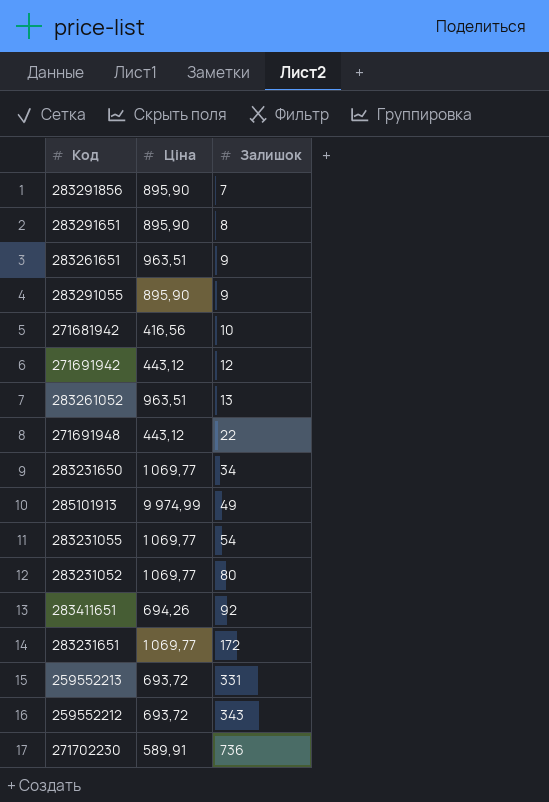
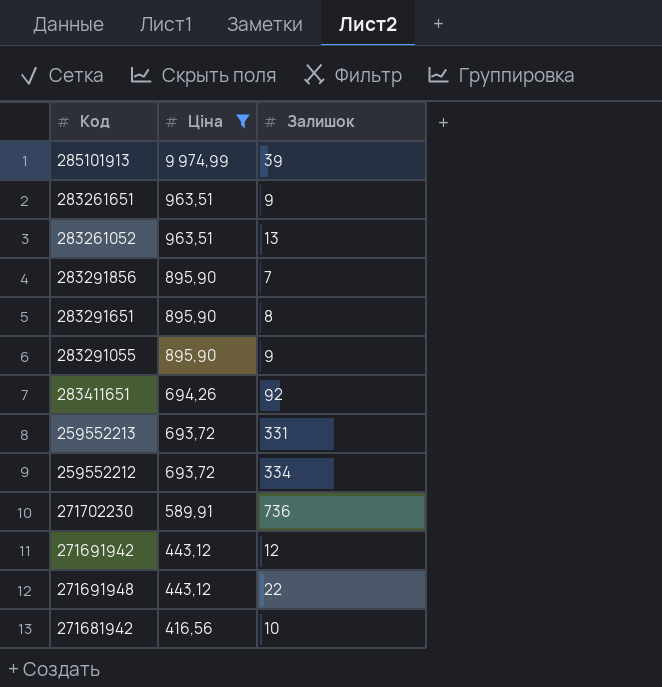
filter: none -> Ціна != 1 069,77
row order: Залишок ascending -> Ціна descending
285101913 | Залишок: 49 -> 39
259552212 | Залишок: 343 -> 334

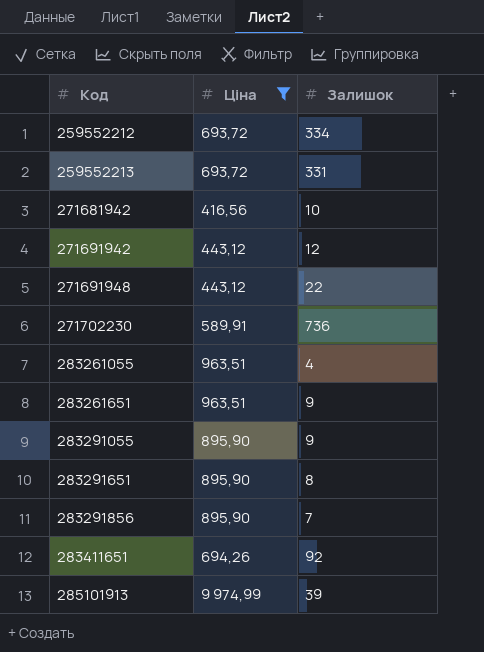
row order: Ціна descending -> Код ascending
row 283261052: 963,51 | 13 -> none
row 283261055: none -> 963,51 | 4

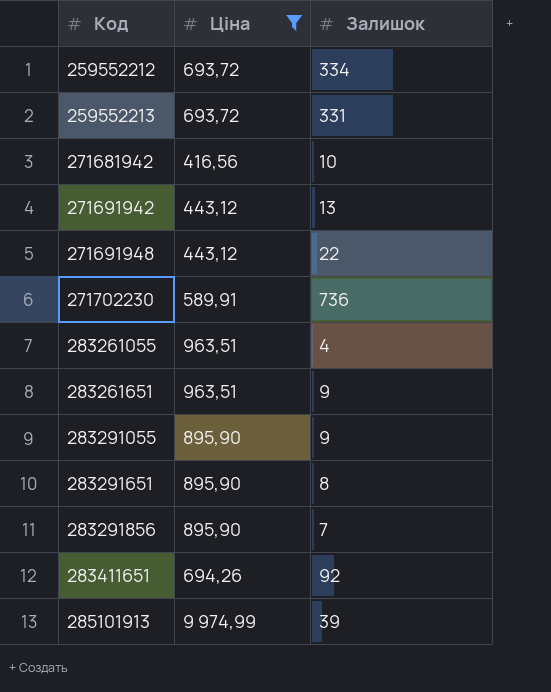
271691942 | Залишок: 12 -> 13

